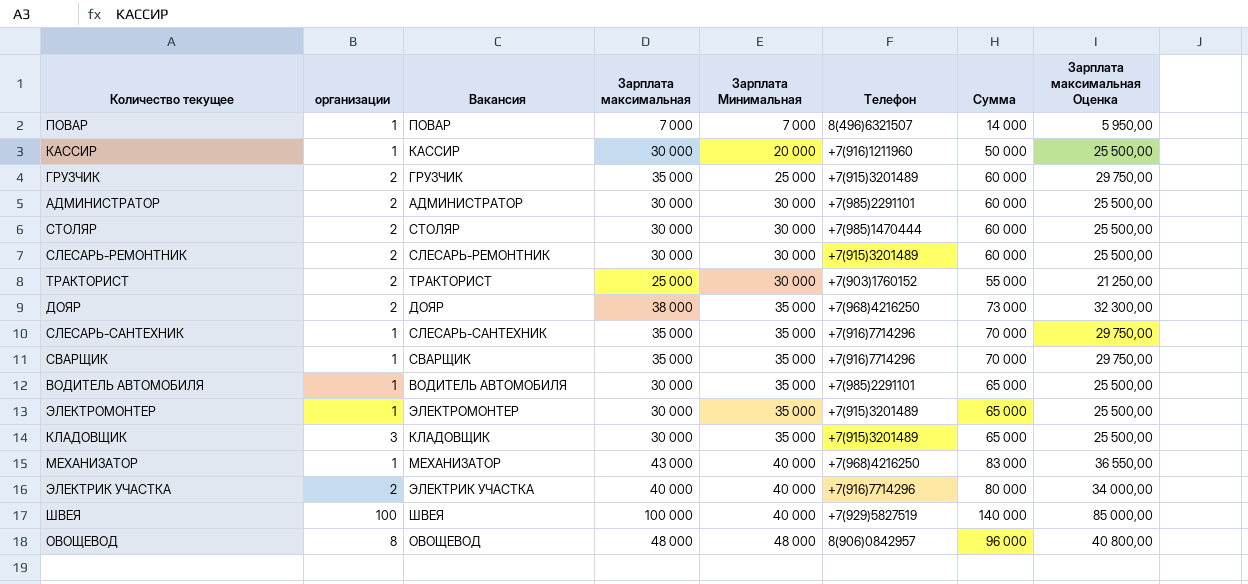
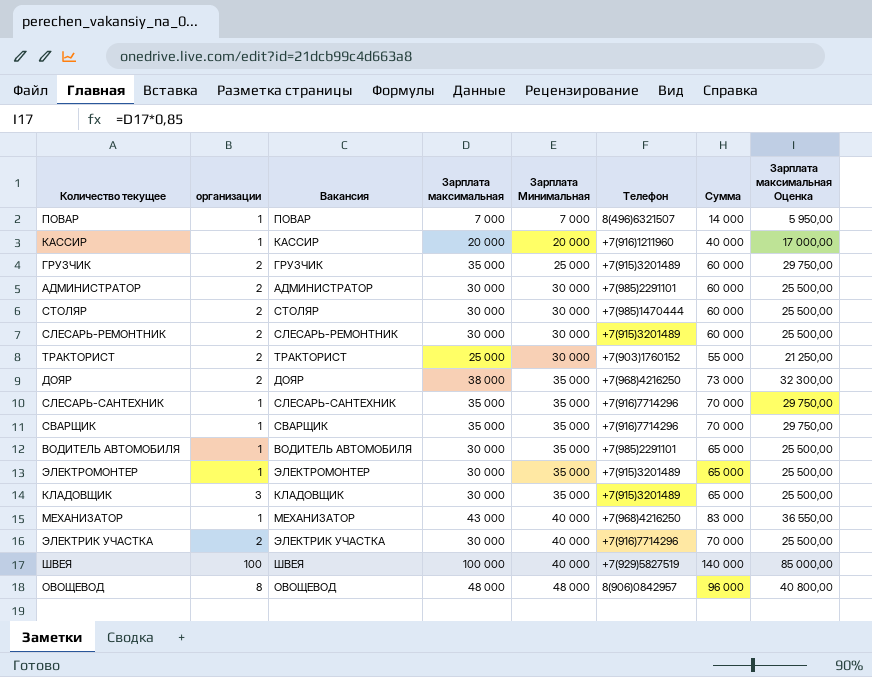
КАССИР | Зарплата максимальная: 30 000 -> 20 000
КАССИР | Сумма: 50 000 -> 40 000
КАССИР | Зарплата максимальная Оценка: 25 500,00 -> 17 000,00
ЭЛЕКТРИК УЧАСТКА | Зарплата максимальная: 40 000 -> 30 000
ЭЛЕКТРИК УЧАСТКА | Сумма: 80 000 -> 70 000
ЭЛЕКТРИК УЧАСТКА | Зарплата максимальная Оценка: 34 000,00 -> 25 500,00

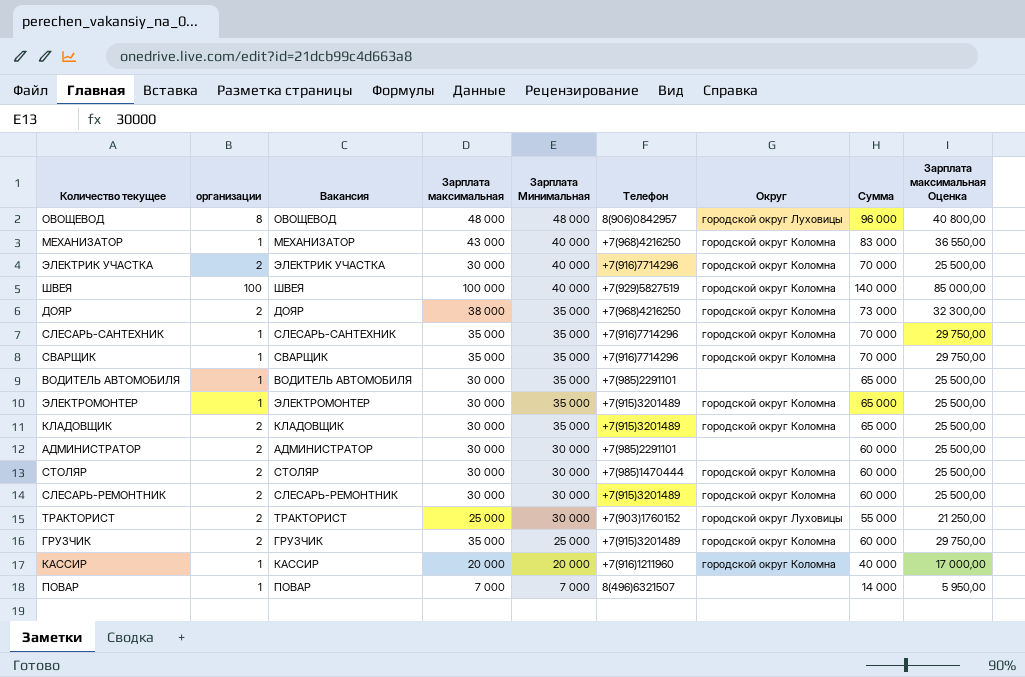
row order: Зарплата Минимальная ascending -> Зарплата Минимальная descending
column Округ | position: none -> 7
КЛАДОВЩИК | организации: 3 -> 2

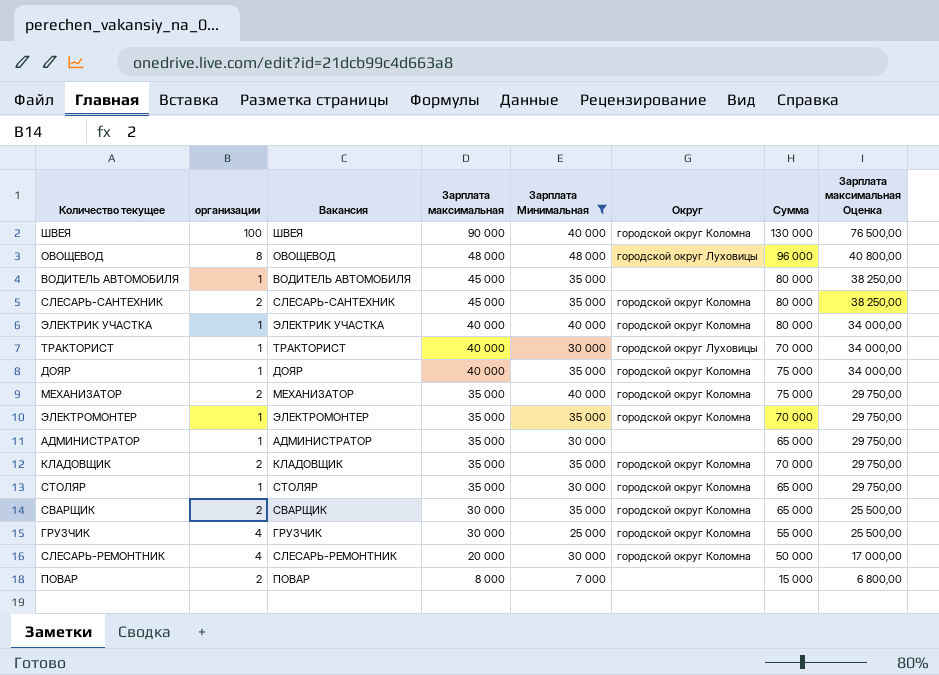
filter: none -> Зарплата Минимальная != 20 000
row order: Зарплата Минимальная descending -> Зарплата максимальная descending
column Телефон | position: 6 -> none
ШВЕЯ | Зарплата максимальная: 100 000 -> 90 000
ШВЕЯ | Сумма: 140 000 -> 130 000
ШВЕЯ | Зарплата максимальная Оценка: 85 000,00 -> 76 500,00
ВОДИТЕЛЬ АВТОМОБИЛЯ | Зарплата максимальная: 30 000 -> 45 000
ВОДИТЕЛЬ АВТОМОБИЛЯ | Сумма: 65 000 -> 80 000
ВОДИТЕЛЬ АВТОМОБИЛЯ | Зарплата максимальная Оценка: 25 500,00 -> 38 250,00
СЛЕСАРЬ-САНТЕХНИК | организации: 1 -> 2
СЛЕСАРЬ-САНТЕХНИК | Зарплата максимальная: 35 000 -> 45 000
СЛЕСАРЬ-САНТЕХНИК | Сумма: 70 000 -> 80 000
СЛЕСАРЬ-САНТЕХНИК | Зарплата максимальная Оценка: 29 750,00 -> 38 250,00
ЭЛЕКТРИК УЧАСТКА | организации: 2 -> 1
ЭЛЕКТРИК УЧАСТКА | Зарплата максимальная: 30 000 -> 40 000
ЭЛЕКТРИК УЧАСТКА | Сумма: 70 000 -> 80 000
ЭЛЕКТРИК УЧАСТКА | Зарплата максимальная Оценка: 25 500,00 -> 34 000,00
ТРАКТОРИСТ | организации: 2 -> 1
ТРАКТОРИСТ | Зарплата максимальная: 25 000 -> 40 000
ТРАКТОРИСТ | Сумма: 55 000 -> 70 000
ТРАКТОРИСТ | Зарплата максимальная Оценка: 21 250,00 -> 34 000,00
ДОЯР | организации: 2 -> 1
ДОЯР | Зарплата максимальная: 38 000 -> 40 000
ДОЯР | Сумма: 73 000 -> 75 000
ДОЯР | Зарплата максимальная Оценка: 32 300,00 -> 34 000,00
МЕХАНИЗАТОР | организации: 1 -> 2
МЕХАНИЗАТОР | Зарплата максимальная: 43 000 -> 35 000
МЕХАНИЗАТОР | Сумма: 83 000 -> 75 000
МЕХАНИЗАТОР | Зарплата максимальная Оценка: 36 550,00 -> 29 750,00
ЭЛЕКТРОМОНТЕР | Зарплата максимальная: 30 000 -> 35 000
ЭЛЕКТРОМОНТЕР | Сумма: 65 000 -> 70 000
ЭЛЕКТРОМОНТЕР | Зарплата максимальная Оценка: 25 500,00 -> 29 750,00
АДМИНИСТРАТОР | организации: 2 -> 1
АДМИНИСТРАТОР | Зарплата максимальная: 30 000 -> 35 000
АДМИНИСТРАТОР | Сумма: 60 000 -> 65 000
АДМИНИСТРАТОР | Зарплата максимальная Оценка: 25 500,00 -> 29 750,00
КЛАДОВЩИК | Зарплата максимальная: 30 000 -> 35 000
КЛАДОВЩИК | Сумма: 65 000 -> 70 000
КЛАДОВЩИК | Зарплата максимальная Оценка: 25 500,00 -> 29 750,00
СТОЛЯР | организации: 2 -> 1
СТОЛЯР | Зарплата максимальная: 30 000 -> 35 000
СТОЛЯР | Сумма: 60 000 -> 65 000
СТОЛЯР | Зарплата максимальная Оценка: 25 500,00 -> 29 750,00
СВАРЩИК | организации: 1 -> 2
СВАРЩИК | Зарплата максимальная: 35 000 -> 30 000
СВАРЩИК | Сумма: 70 000 -> 65 000
СВАРЩИК | Зарплата максимальная Оценка: 29 750,00 -> 25 500,00
ГРУЗЧИК | организации: 2 -> 4
ГРУЗЧИК | Зарплата максимальная: 35 000 -> 30 000
ГРУЗЧИК | Сумма: 60 000 -> 55 000
ГРУЗЧИК | Зарплата максимальная Оценка: 29 750,00 -> 25 500,00
СЛЕСАРЬ-РЕМОНТНИК | организации: 2 -> 4
СЛЕСАРЬ-РЕМОНТНИК | Зарплата максимальная: 30 000 -> 20 000
СЛЕСАРЬ-РЕМОНТНИК | Сумма: 60 000 -> 50 000
СЛЕСАРЬ-РЕМОНТНИК | Зарплата максимальная Оценка: 25 500,00 -> 17 000,00
ПОВАР | организации: 1 -> 2
ПОВАР | Зарплата максимальная: 7 000 -> 8 000
ПОВАР | Сумма: 14 000 -> 15 000
ПОВАР | Зарплата максимальная Оценка: 5 950,00 -> 6 800,00

